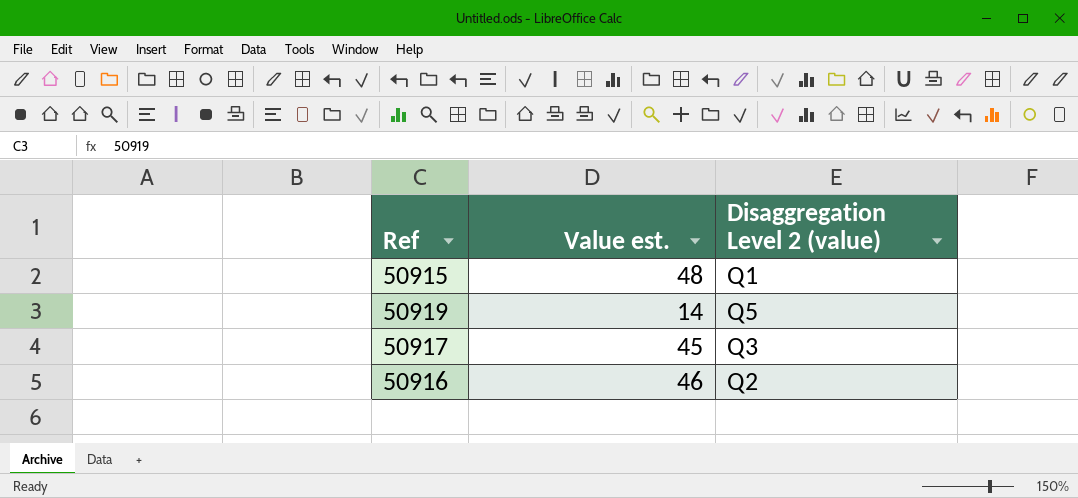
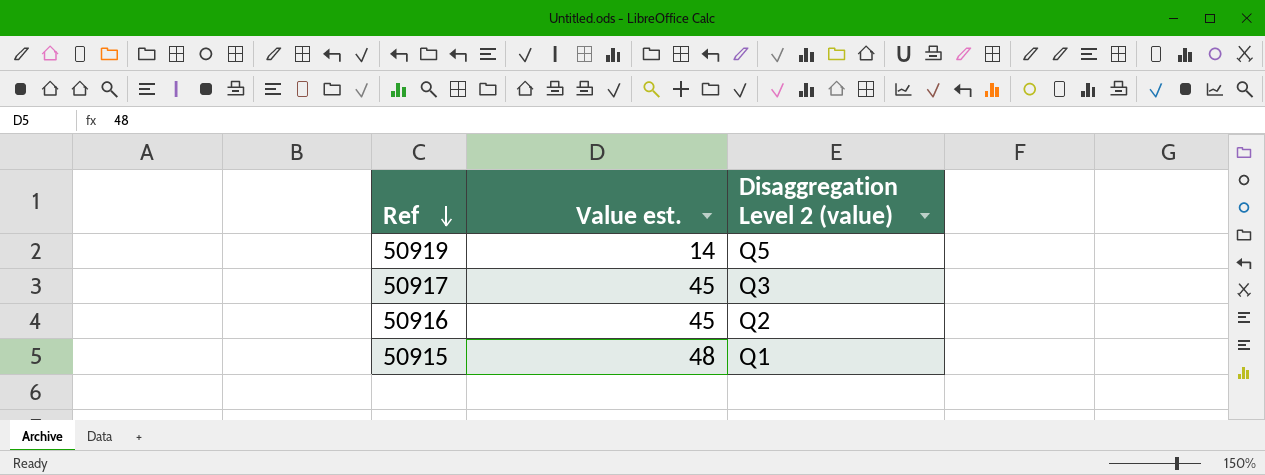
row order: none -> Ref descending
50916 | Value est.: 46 -> 45

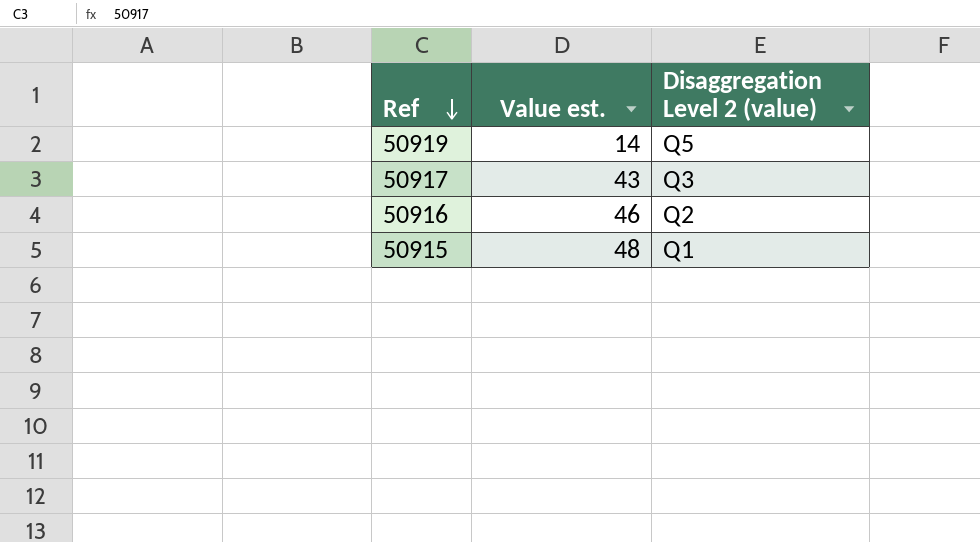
50917 | Value est.: 45 -> 43
50916 | Value est.: 45 -> 46

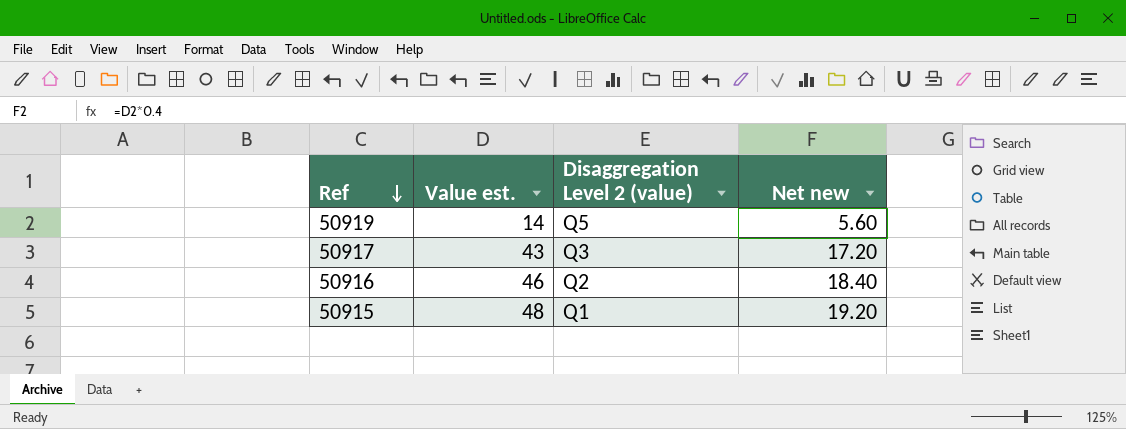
column Net new | formula: none -> [Value est.] * 0.4

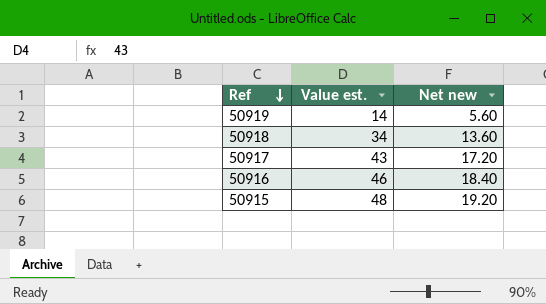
column Disaggregation Level 2 (value) | position: 3 -> none
row 50918: none -> 34 | 13.60

